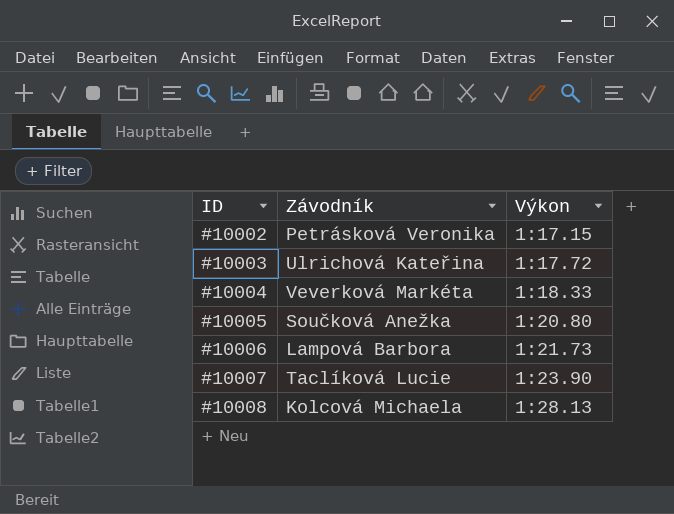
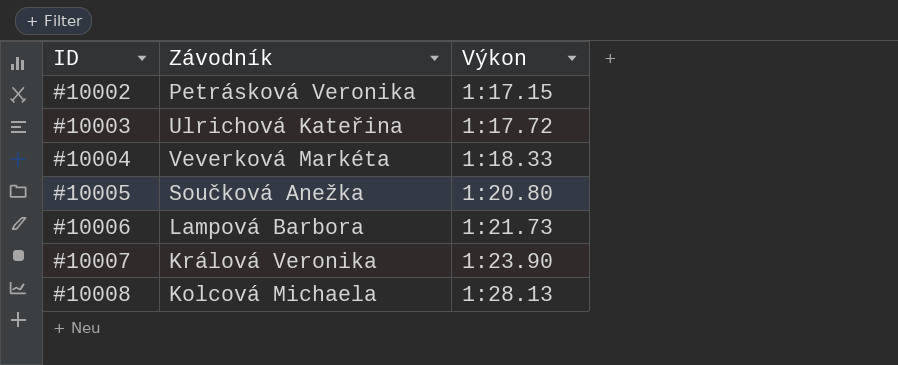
#10007 | Závodník: Taclíková Lucie -> Králová Veronika

